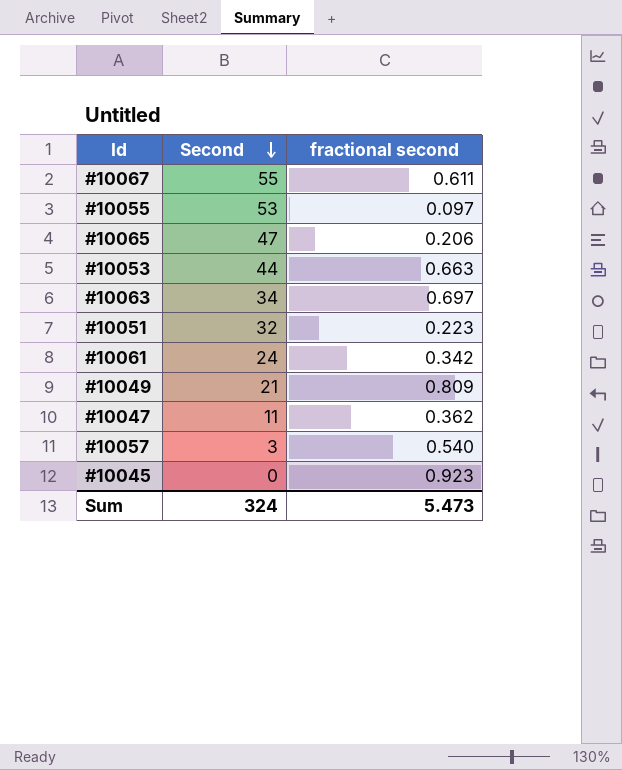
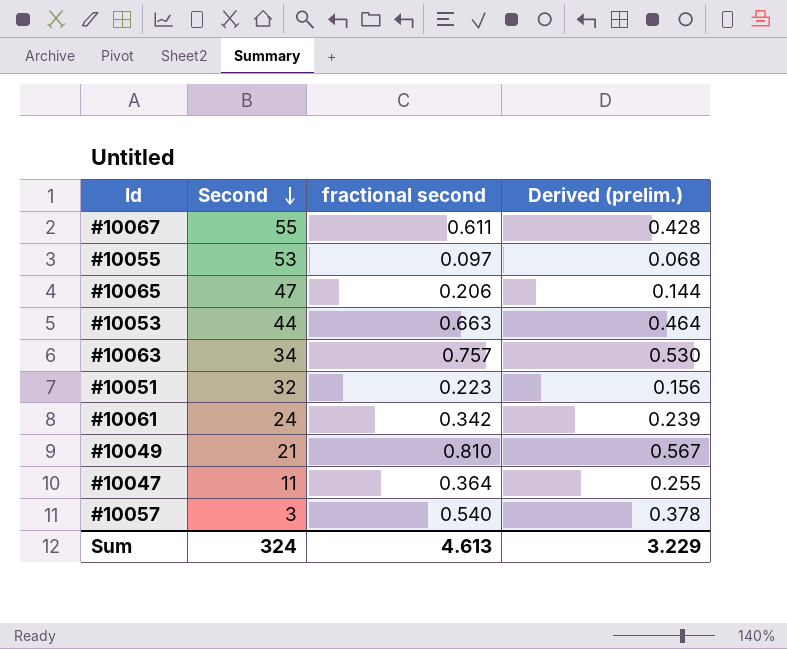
column Derived (prelim.) | formula: none -> [fractional second] * 0.7
row #10045: 0 | 0.923 -> none
#10063 | fractional second: 0.697 -> 0.757
#10049 | fractional second: 0.809 -> 0.810
#10047 | fractional second: 0.362 -> 0.364
Sum | fractional second: 5.473 -> 4.613

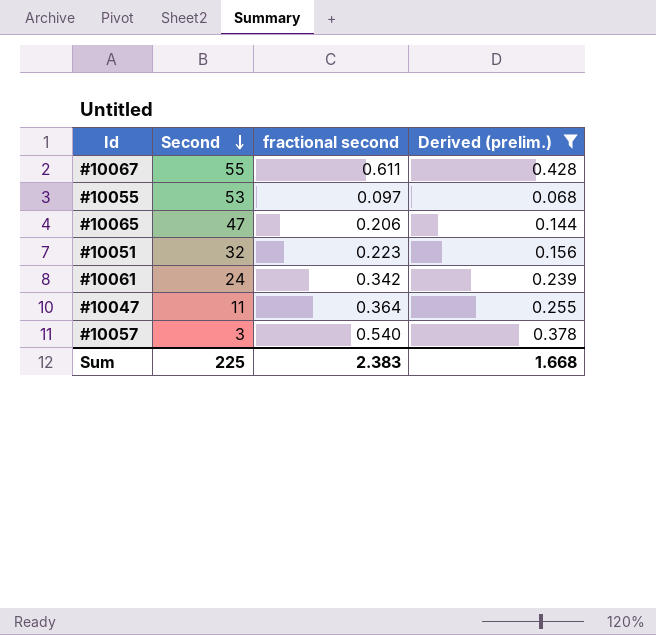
filter: none -> Derived (prelim.) <= 0.428
Sum | Second: 324 -> 225
Sum | fractional second: 4.613 -> 2.383
Sum | Derived (prelim.): 3.229 -> 1.668

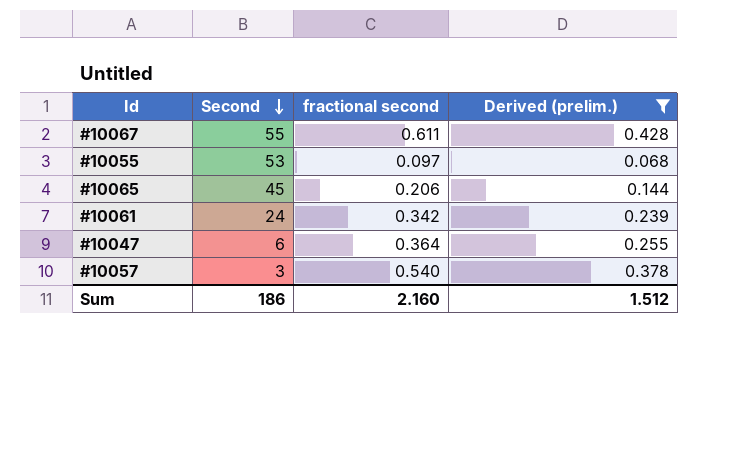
row #10051: 32 | 0.223 | 0.156 -> none
#10065 | Second: 47 -> 45
#10047 | Second: 11 -> 6
Sum | Second: 225 -> 186
Sum | fractional second: 2.383 -> 2.160
Sum | Derived (prelim.): 1.668 -> 1.512

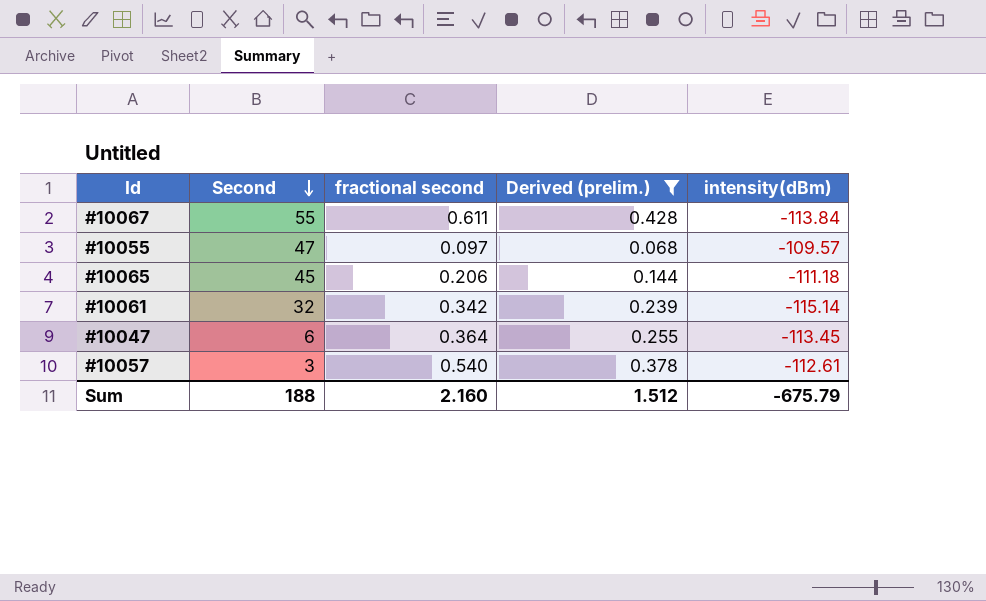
column intensity(dBm) | position: none -> 5
#10055 | Second: 53 -> 47
#10061 | Second: 24 -> 32
Sum | Second: 186 -> 188

